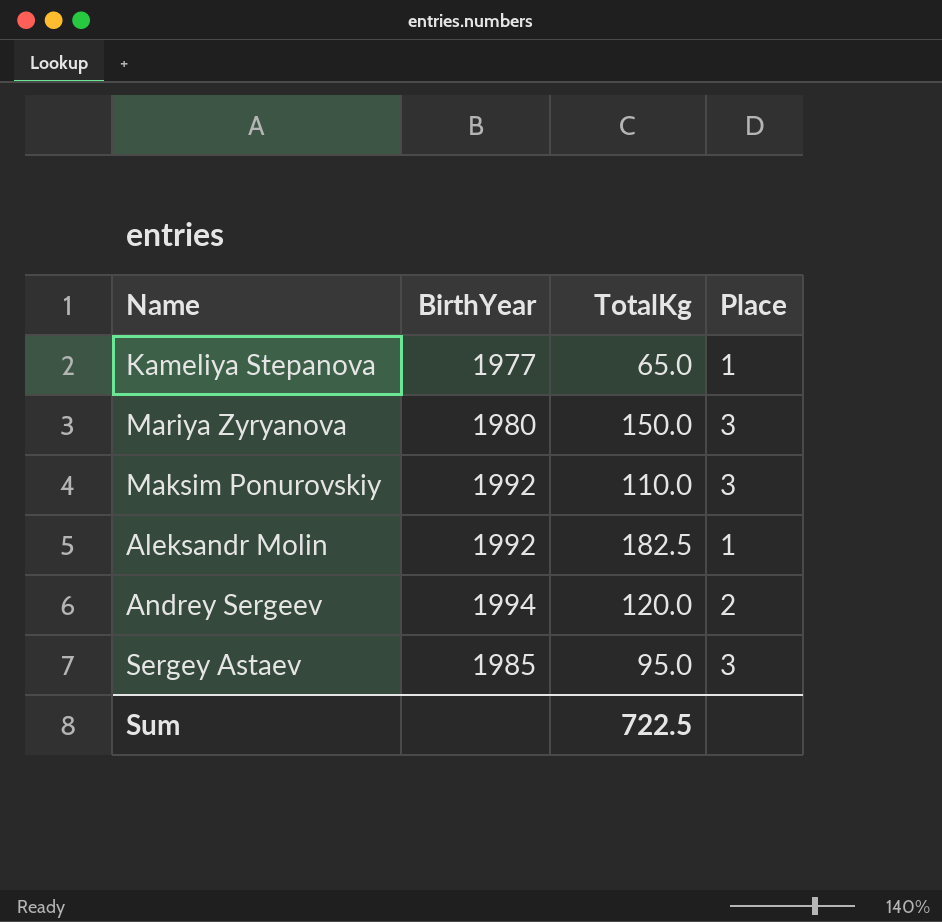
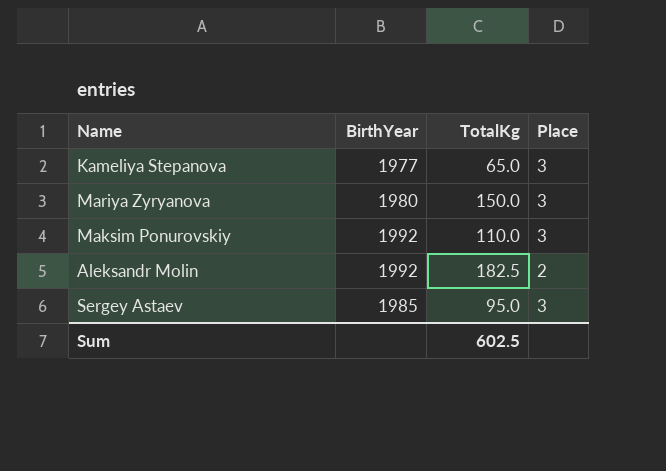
row Andrey Sergeev: 1994 | 120.0 | 2 -> none
Kameliya Stepanova | Place: 1 -> 3
Aleksandr Molin | Place: 1 -> 2
Sum | TotalKg: 722.5 -> 602.5

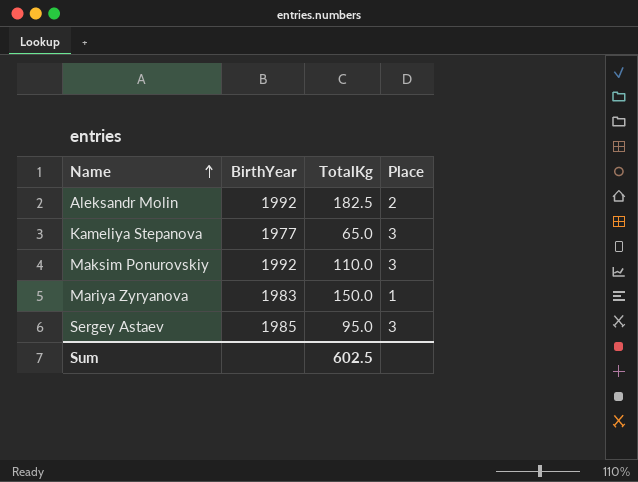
row order: none -> Name ascending
Mariya Zyryanova | BirthYear: 1980 -> 1983
Mariya Zyryanova | Place: 3 -> 1

